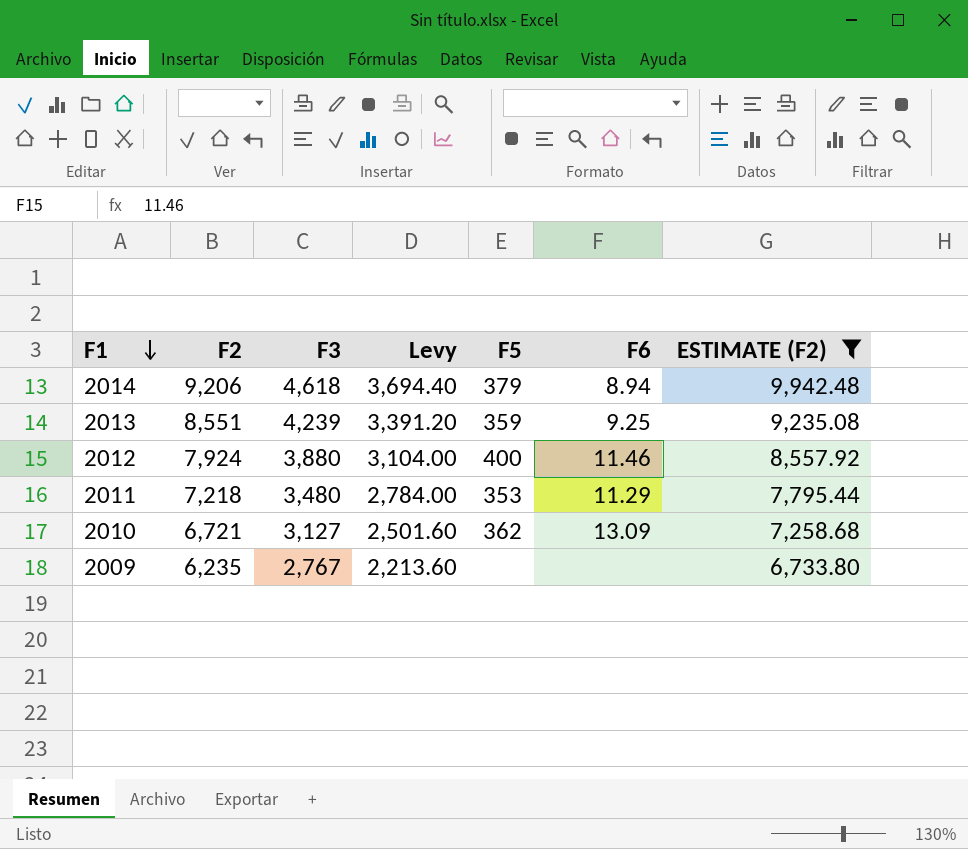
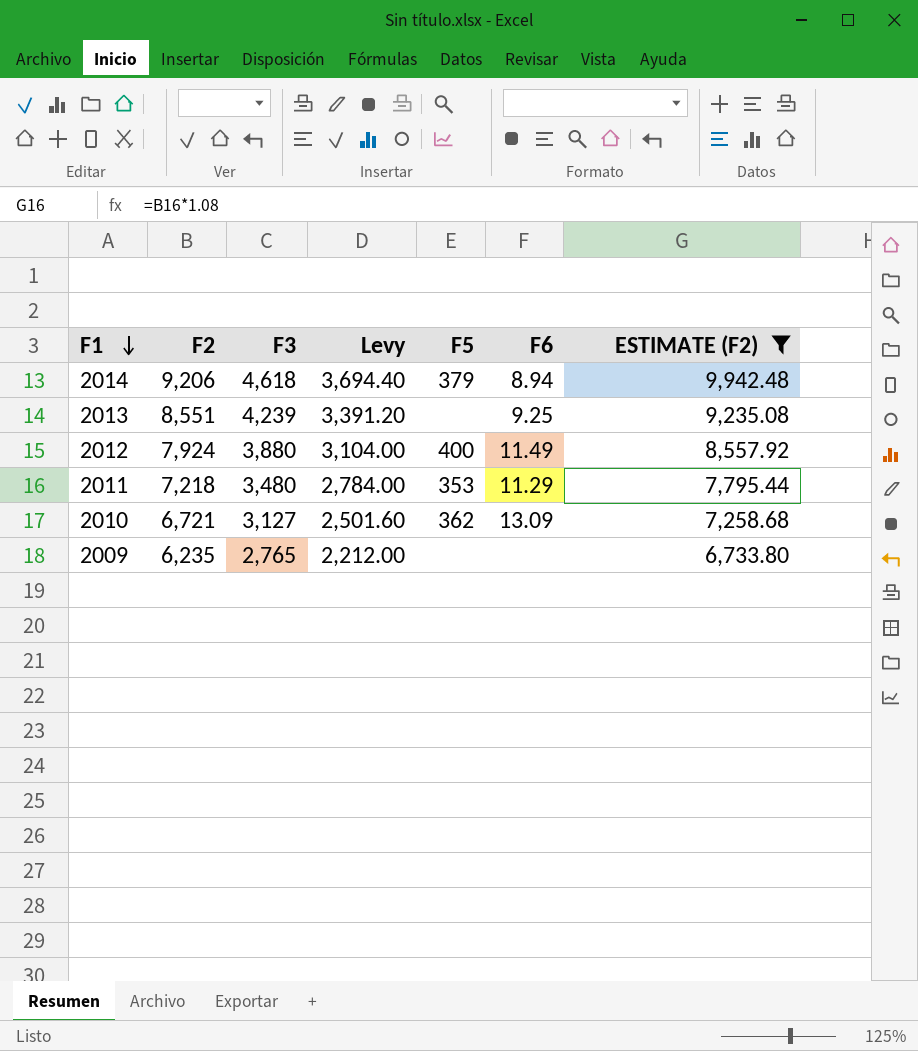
2013 | F5: 359 -> none
2012 | F6: 11.46 -> 11.49
2009 | F3: 2,767 -> 2,765
2009 | Levy: 2,213.60 -> 2,212.00

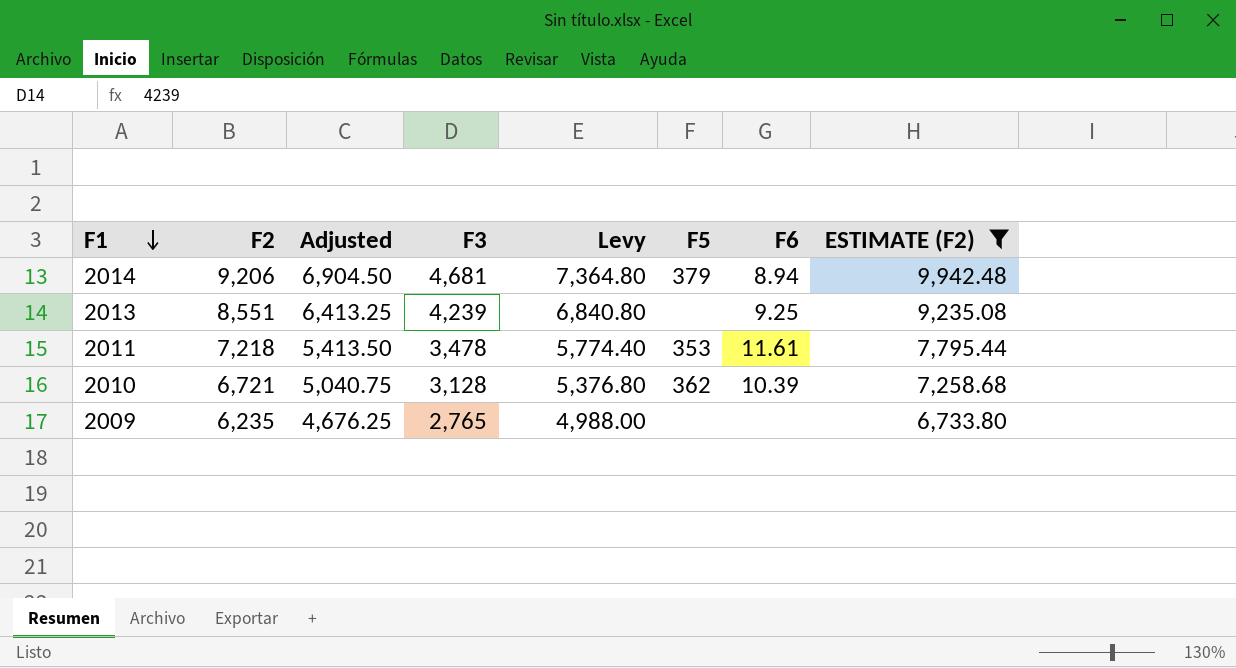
column Adjusted | formula: none -> [F2] * 0.75
column Levy | formula: [F3] * 0.8 -> [F2] * 0.8
row 2012: 7,924 | 3,880 | 3,104.00 | 400 | 11.49 | 8,557.92 -> none
2014 | F3: 4,618 -> 4,681
2011 | F3: 3,480 -> 3,478
2011 | F6: 11.29 -> 11.61
2010 | F3: 3,127 -> 3,128
2010 | F6: 13.09 -> 10.39

